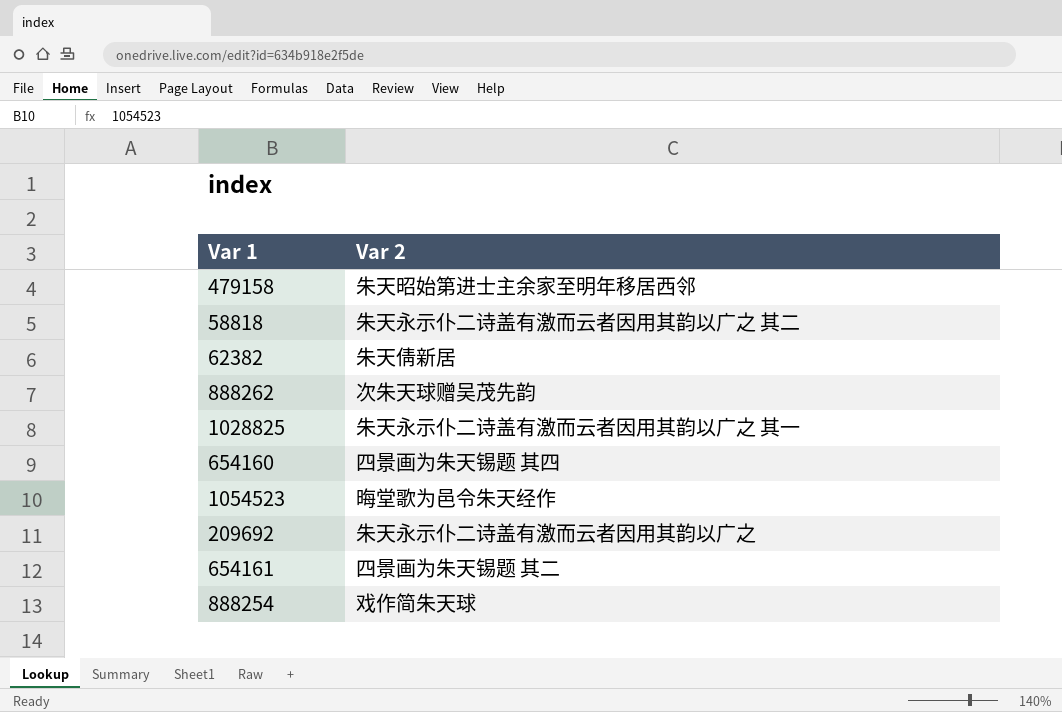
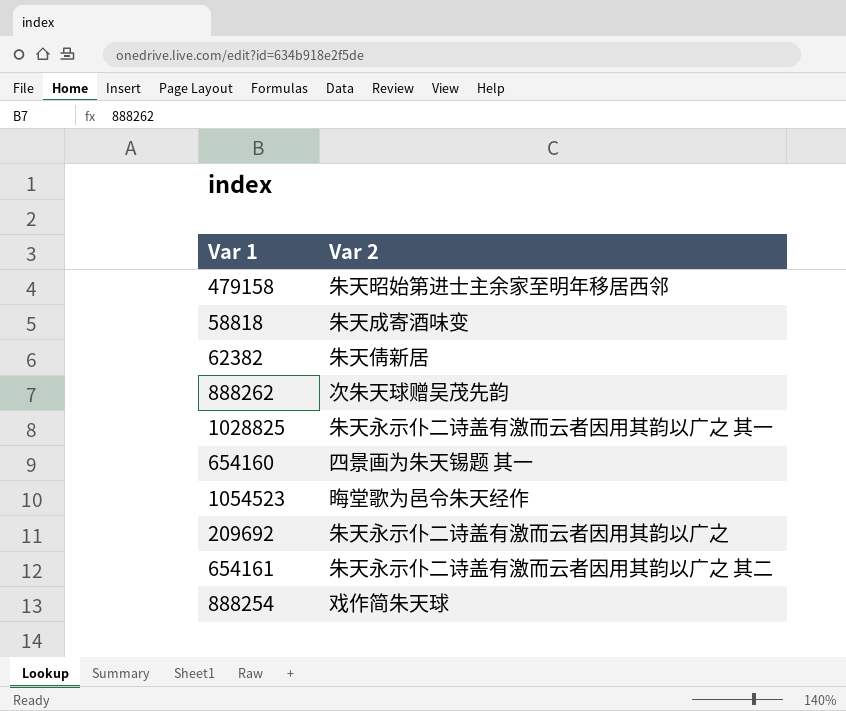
58818 | Var 2: 朱天永示仆二诗盖有激而云者因用其韵以广之 其二 -> 朱天成寄酒味变
654160 | Var 2: 四景画为朱天锡题 其四 -> 四景画为朱天锡题 其一
654161 | Var 2: 四景画为朱天锡题 其二 -> 朱天永示仆二诗盖有激而云者因用其韵以广之 其二

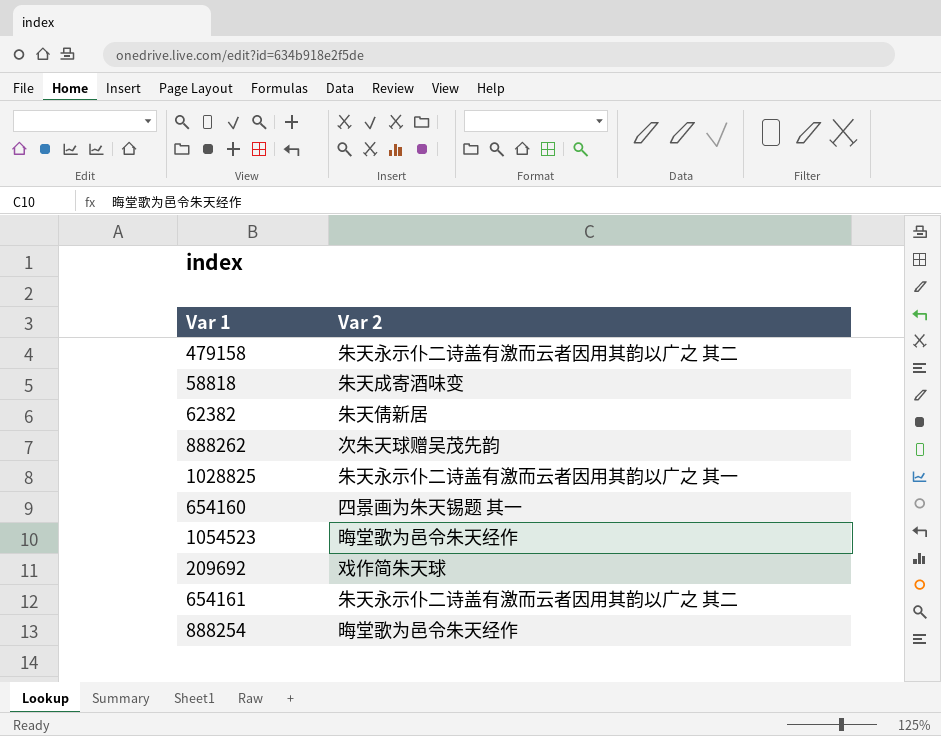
479158 | Var 2: 朱天昭始第进士主余家至明年移居西邻 -> 朱天永示仆二诗盖有激而云者因用其韵以广之 其二
209692 | Var 2: 朱天永示仆二诗盖有激而云者因用其韵以广之 -> 戏作简朱天球
888254 | Var 2: 戏作简朱天球 -> 晦堂歌为邑令朱天经作

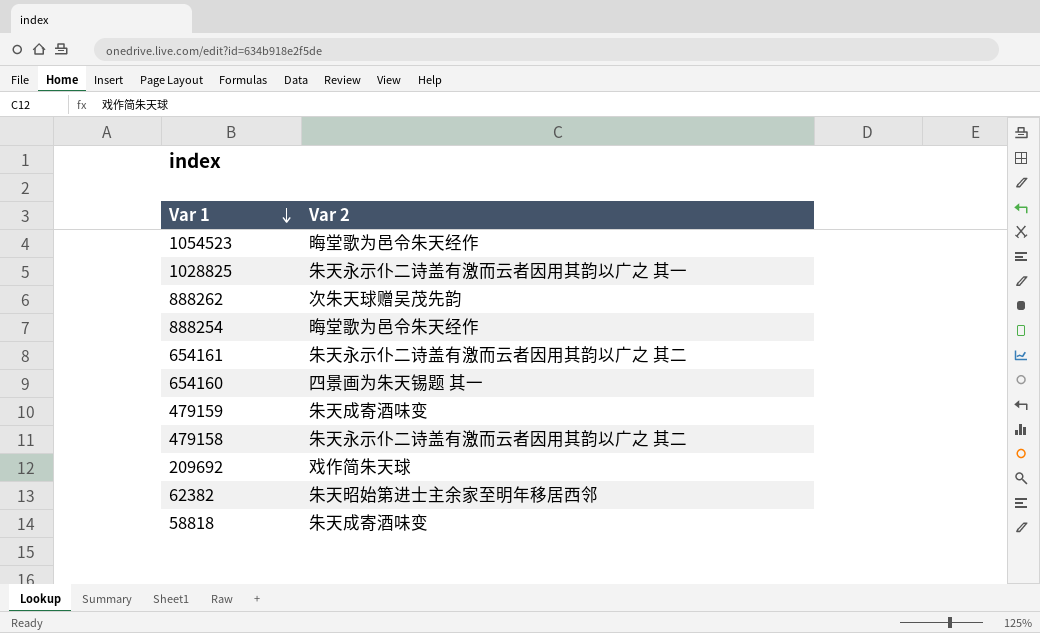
row order: none -> Var 1 descending
row 479159: none -> 朱天成寄酒味变
62382 | Var 2: 朱天倩新居 -> 朱天昭始第进士主余家至明年移居西邻

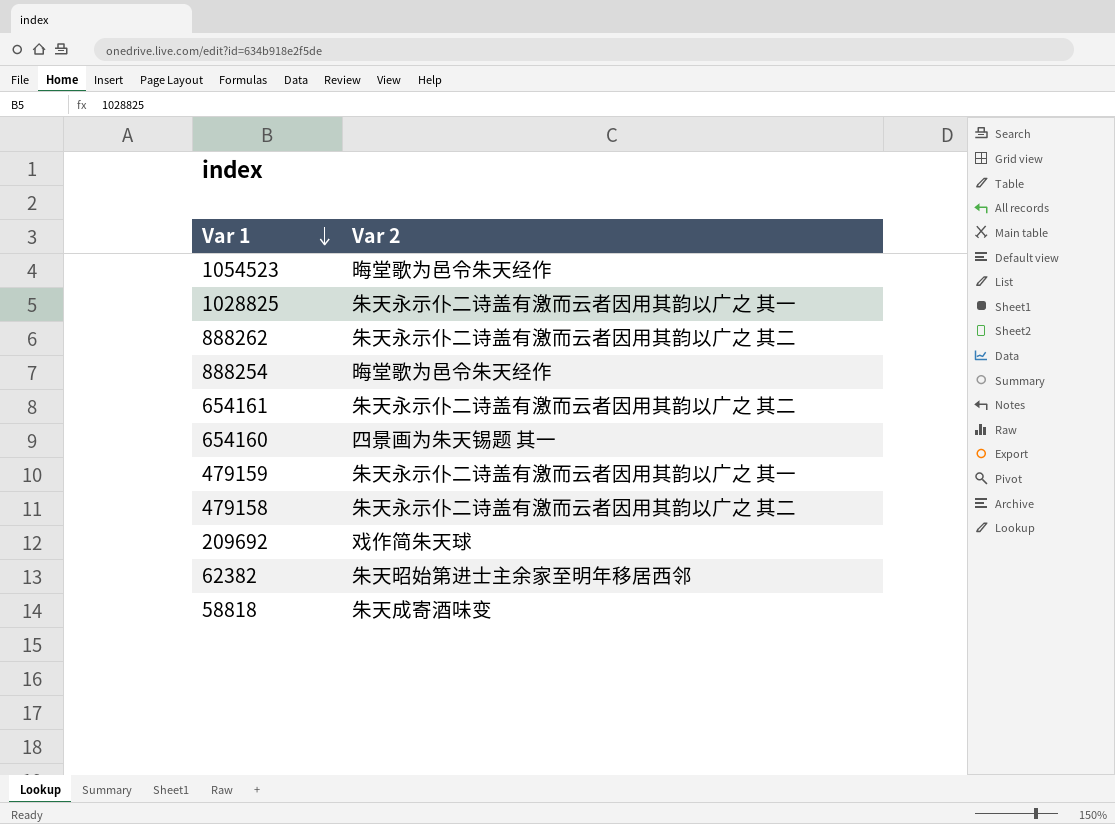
888262 | Var 2: 次朱天球赠吴茂先韵 -> 朱天永示仆二诗盖有激而云者因用其韵以广之 其二
479159 | Var 2: 朱天成寄酒味变 -> 朱天永示仆二诗盖有激而云者因用其韵以广之 其一

